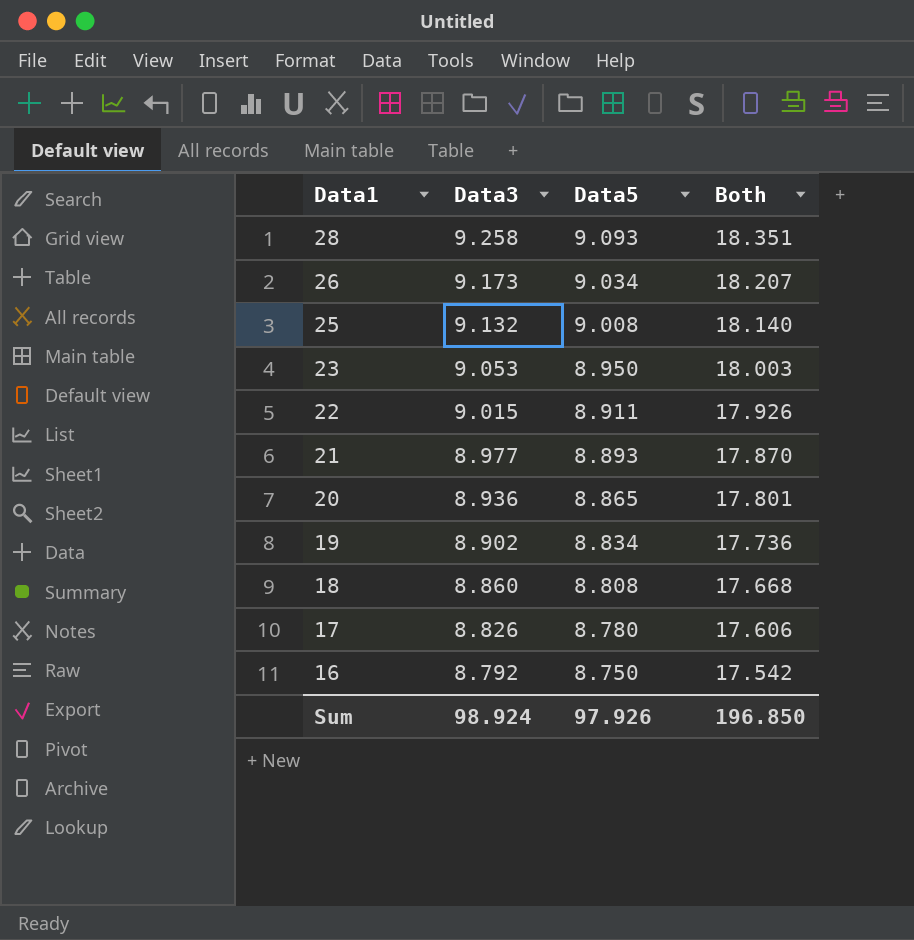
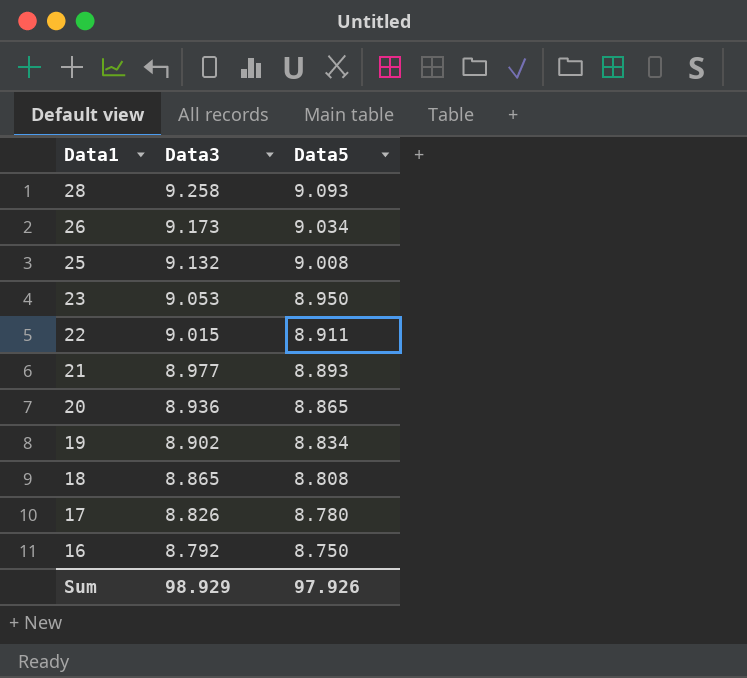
column Both | formula: [Data3] + [Data5] -> none
18 | Data3: 8.860 -> 8.865
Sum | Data3: 98.924 -> 98.929

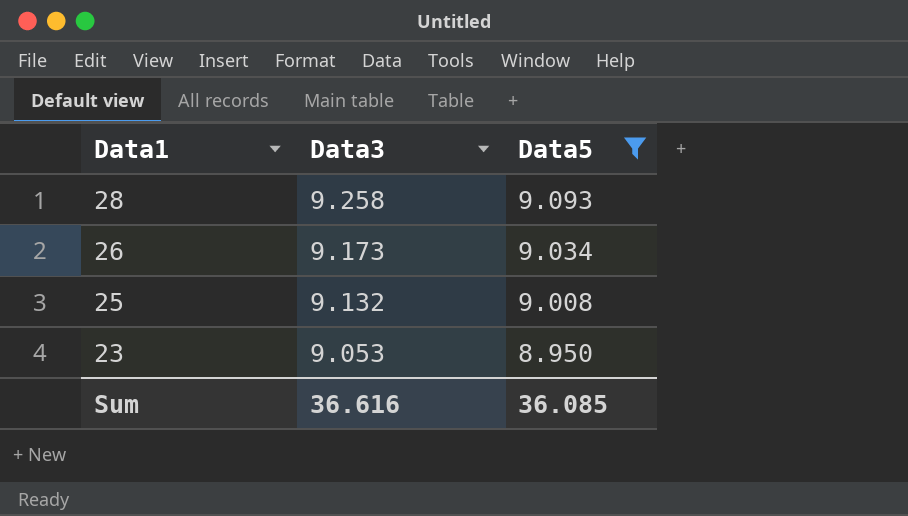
filter: none -> Data5 >= 8.950
Sum | Data3: 98.929 -> 36.616
Sum | Data5: 97.926 -> 36.085

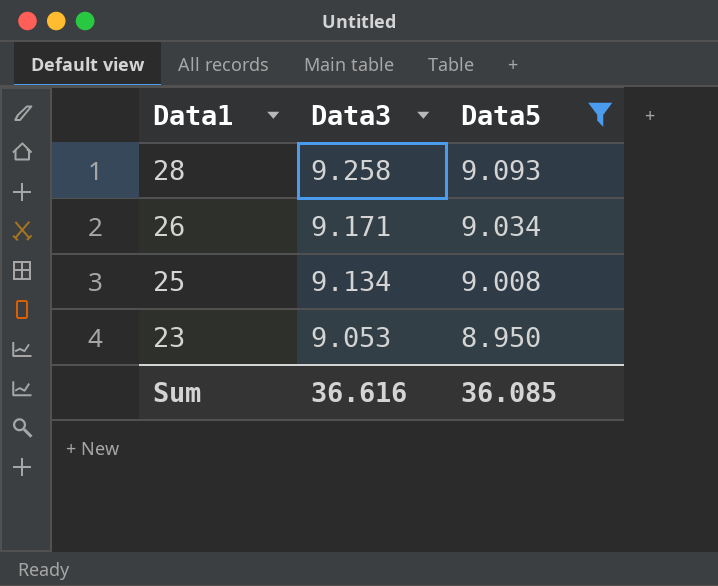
26 | Data3: 9.173 -> 9.171
25 | Data3: 9.132 -> 9.134

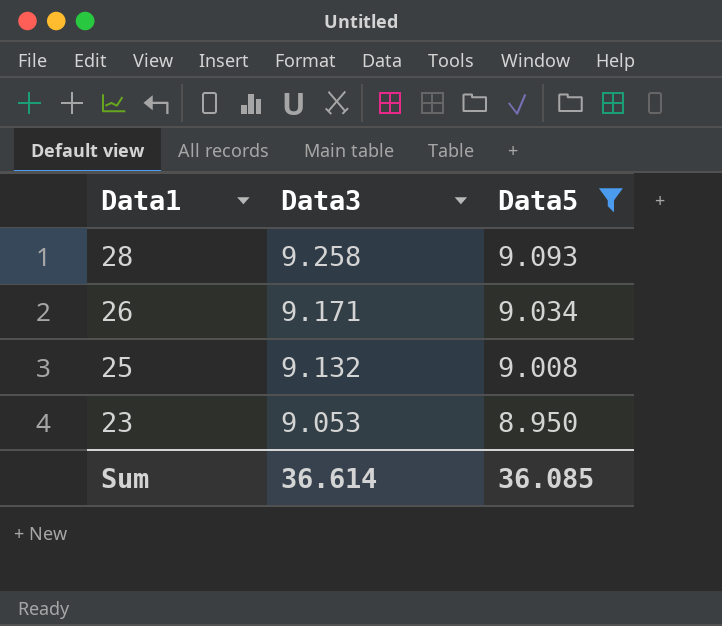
25 | Data3: 9.134 -> 9.132
Sum | Data3: 36.616 -> 36.614

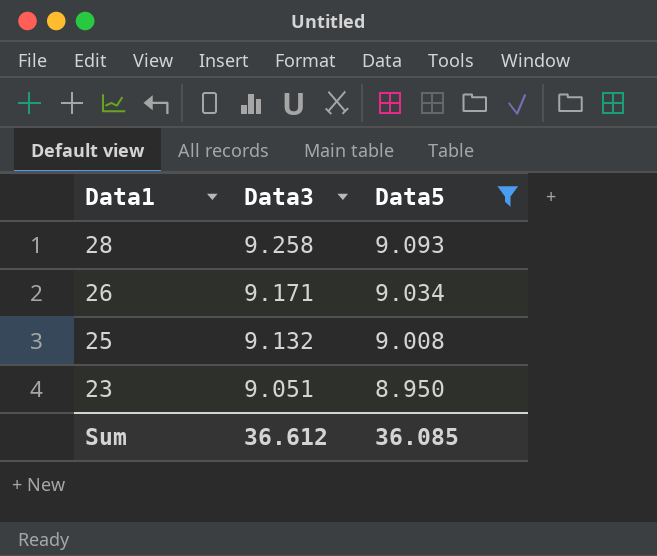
23 | Data3: 9.053 -> 9.051
Sum | Data3: 36.614 -> 36.612

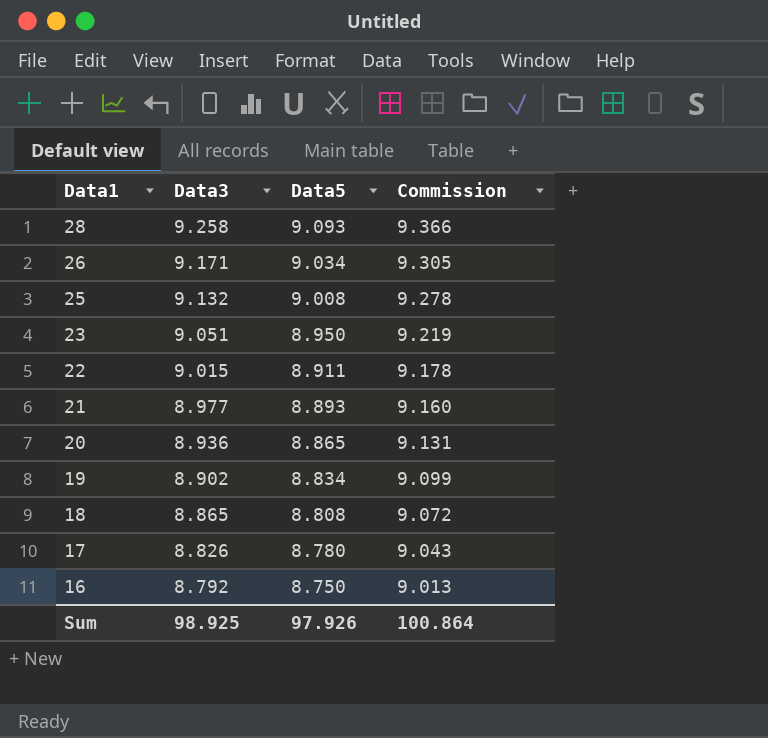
filter: Data5 >= 8.950 -> none
column Commission | formula: none -> [Data5] * 1.03
Sum | Data3: 36.612 -> 98.925
Sum | Data5: 36.085 -> 97.926

